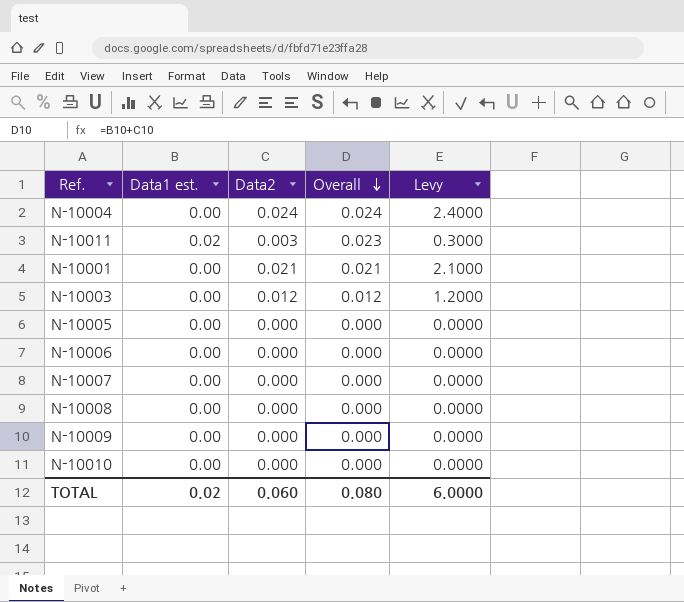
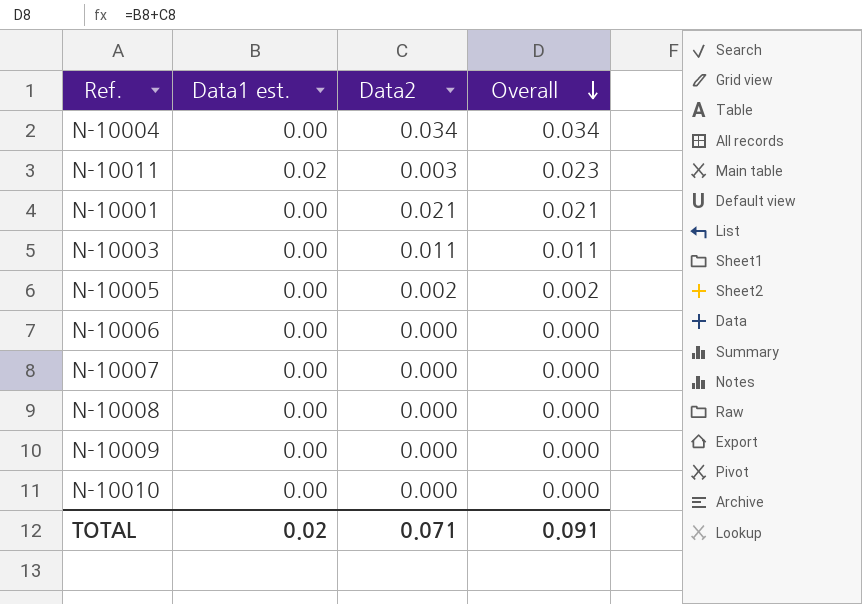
column Levy | formula: [Data2] * 100 -> none
N-10004 | Data2: 0.024 -> 0.034
N-10004 | Overall: 0.024 -> 0.034
N-10003 | Data2: 0.012 -> 0.011
N-10003 | Overall: 0.012 -> 0.011
N-10005 | Data2: 0.000 -> 0.002
N-10005 | Overall: 0.000 -> 0.002
TOTAL | Data2: 0.060 -> 0.071
TOTAL | Overall: 0.080 -> 0.091

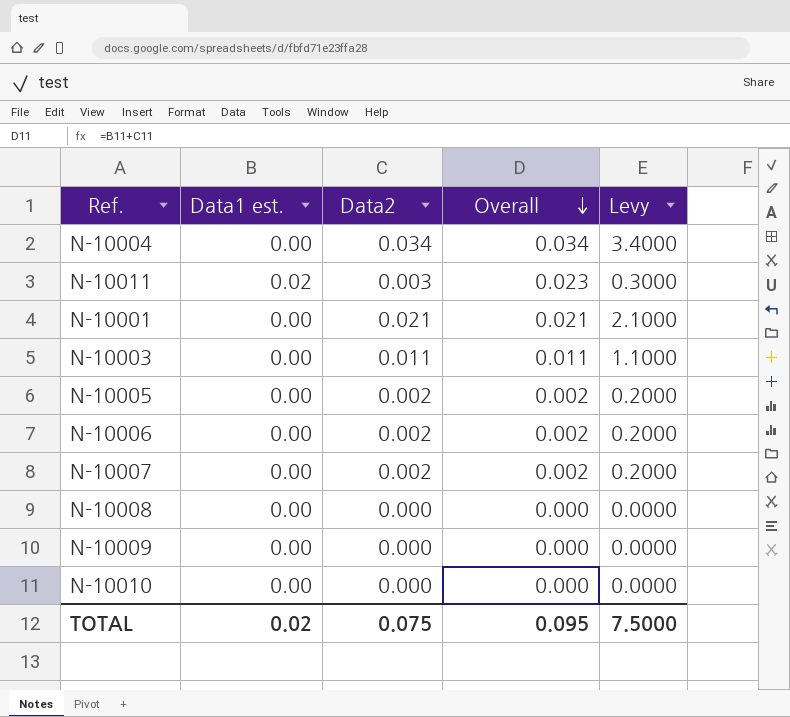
column Levy | formula: none -> [Data2] * 100
N-10006 | Data2: 0.000 -> 0.002
N-10006 | Overall: 0.000 -> 0.002
N-10007 | Data2: 0.000 -> 0.002
N-10007 | Overall: 0.000 -> 0.002
TOTAL | Data2: 0.071 -> 0.075
TOTAL | Overall: 0.091 -> 0.095

